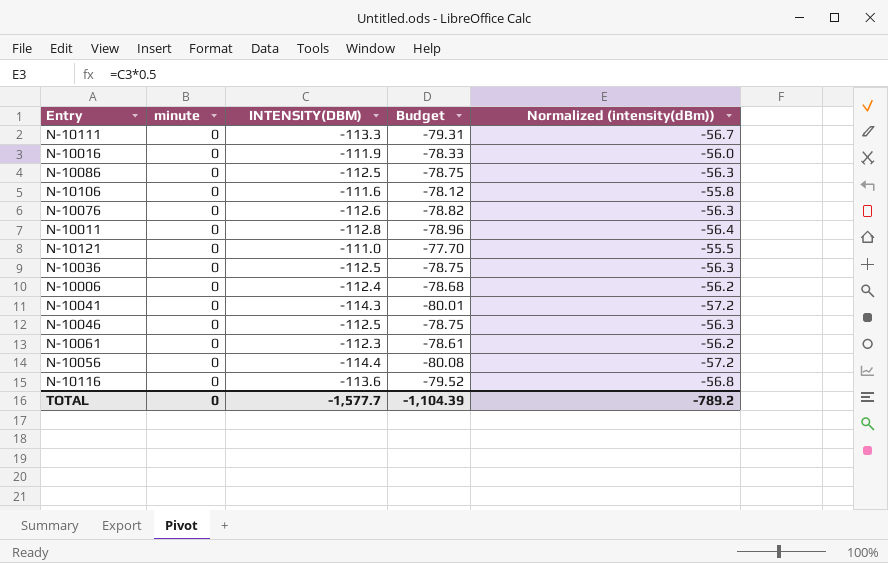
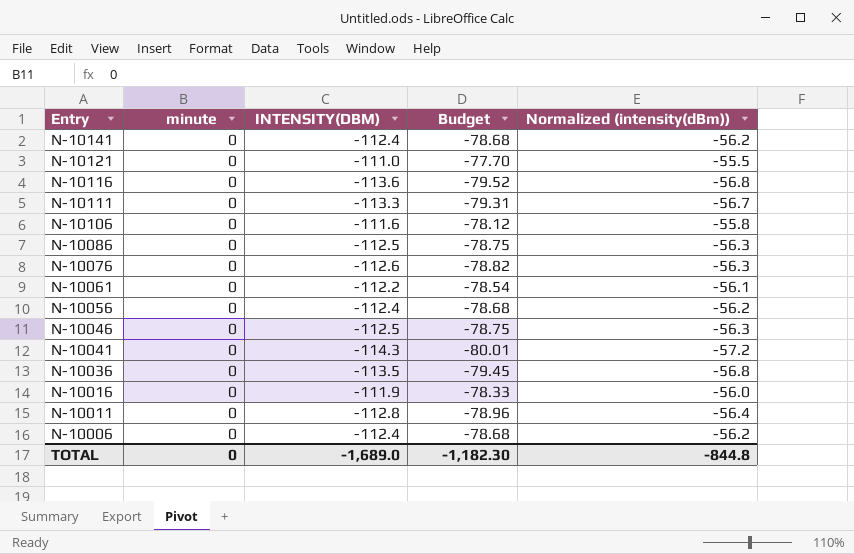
row order: none -> Entry descending
row N-10141: none -> 0 | -112.4 | -78.68 | -56.2
N-10061 | INTENSITY(DBM): -112.3 -> -112.2
N-10061 | Budget: -78.61 -> -78.54
N-10061 | Normalized (intensity(dBm)): -56.2 -> -56.1
N-10056 | INTENSITY(DBM): -114.4 -> -112.4
N-10056 | Budget: -80.08 -> -78.68
N-10056 | Normalized (intensity(dBm)): -57.2 -> -56.2
N-10036 | INTENSITY(DBM): -112.5 -> -113.5
N-10036 | Budget: -78.75 -> -79.45
N-10036 | Normalized (intensity(dBm)): -56.3 -> -56.8
TOTAL | INTENSITY(DBM): -1,577.7 -> -1,689.0
TOTAL | Budget: -1,104.39 -> -1,182.30
TOTAL | Normalized (intensity(dBm)): -789.2 -> -844.8

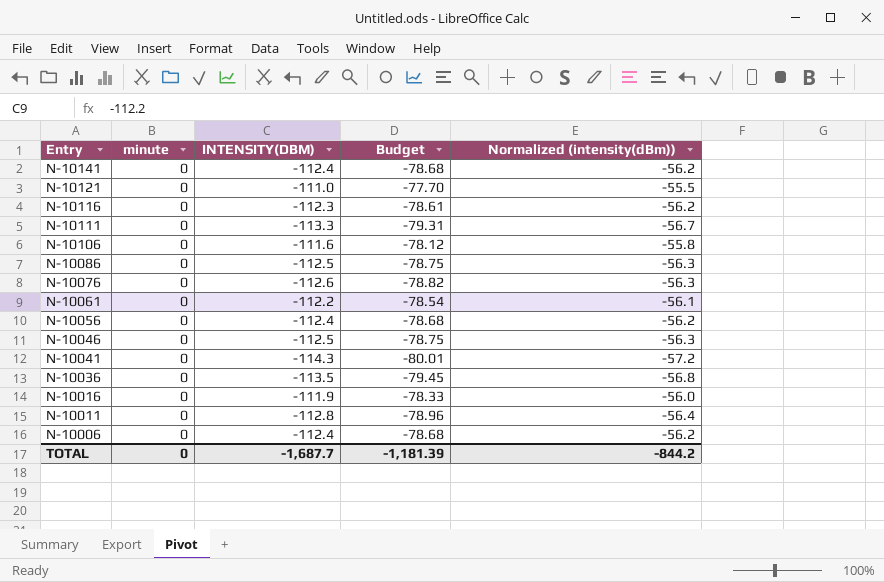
N-10116 | INTENSITY(DBM): -113.6 -> -112.3
N-10116 | Budget: -79.52 -> -78.61
N-10116 | Normalized (intensity(dBm)): -56.8 -> -56.2
TOTAL | INTENSITY(DBM): -1,689.0 -> -1,687.7
TOTAL | Budget: -1,182.30 -> -1,181.39
TOTAL | Normalized (intensity(dBm)): -844.8 -> -844.2

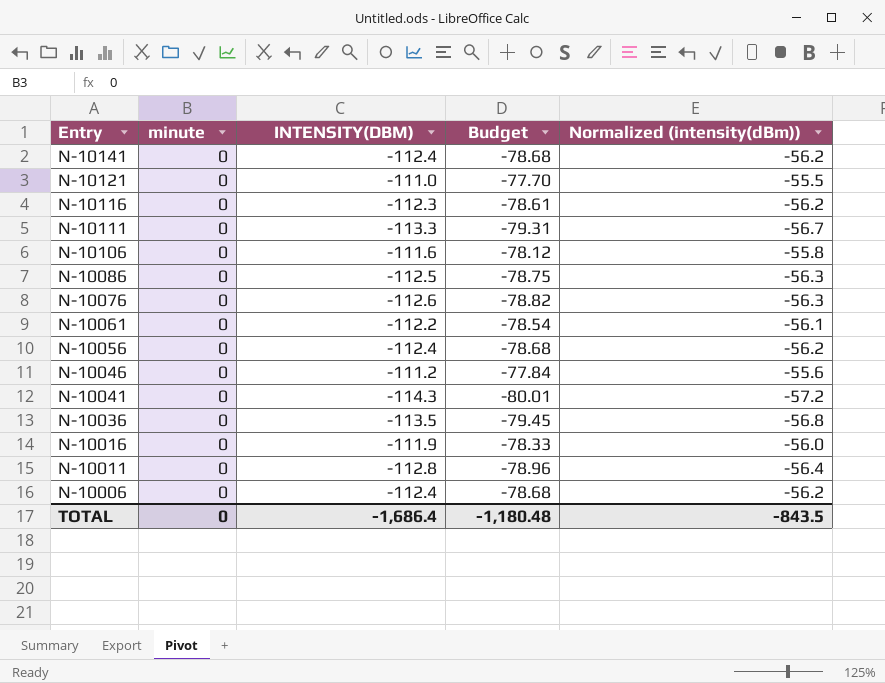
N-10046 | INTENSITY(DBM): -112.5 -> -111.2
N-10046 | Budget: -78.75 -> -77.84
N-10046 | Normalized (intensity(dBm)): -56.3 -> -55.6
TOTAL | INTENSITY(DBM): -1,687.7 -> -1,686.4
TOTAL | Budget: -1,181.39 -> -1,180.48
TOTAL | Normalized (intensity(dBm)): -844.2 -> -843.5

